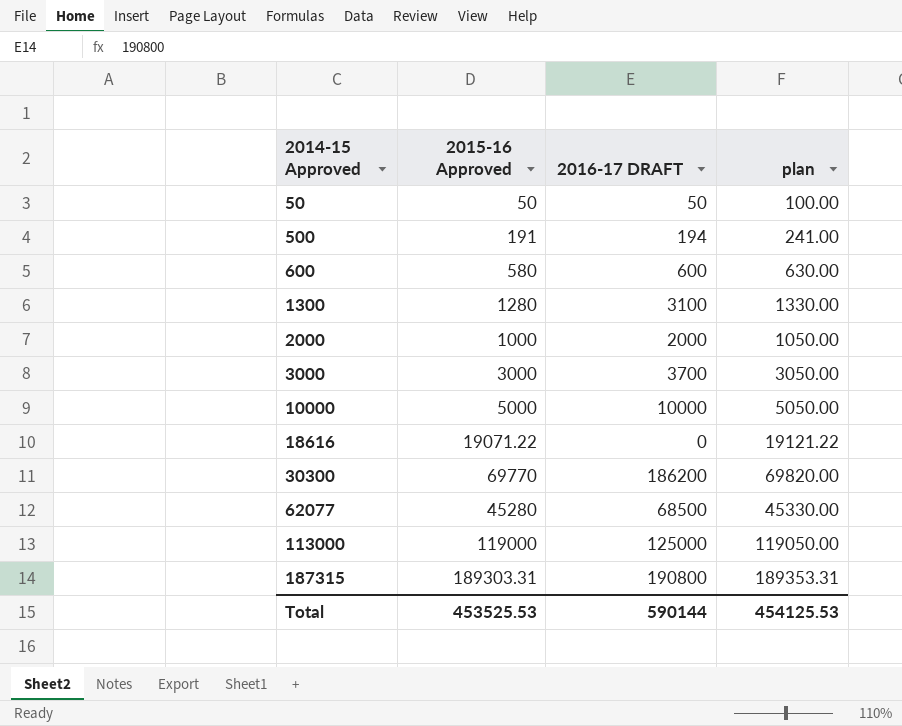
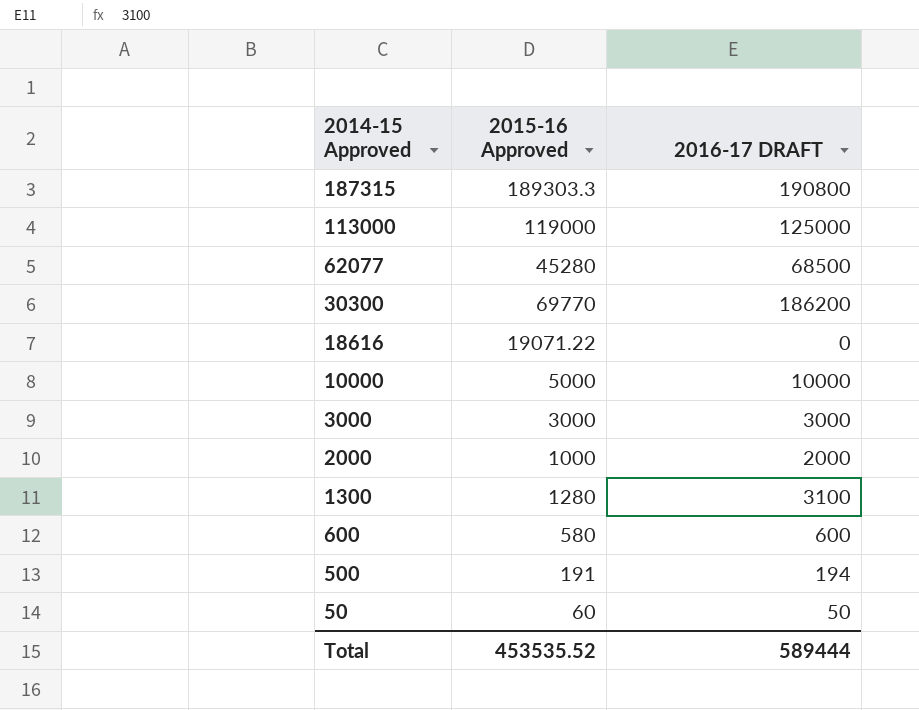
row order: 2014-15 Approved ascending -> 2014-15 Approved descending
column plan | formula: [2015-16 Approved] + 50 -> none
187315 | 2015-16 Approved: 189303.31 -> 189303.3
3000 | 2016-17 DRAFT: 3700 -> 3000
50 | 2015-16 Approved: 50 -> 60
Total | 2015-16 Approved: 453525.53 -> 453535.52
Total | 2016-17 DRAFT: 590144 -> 589444

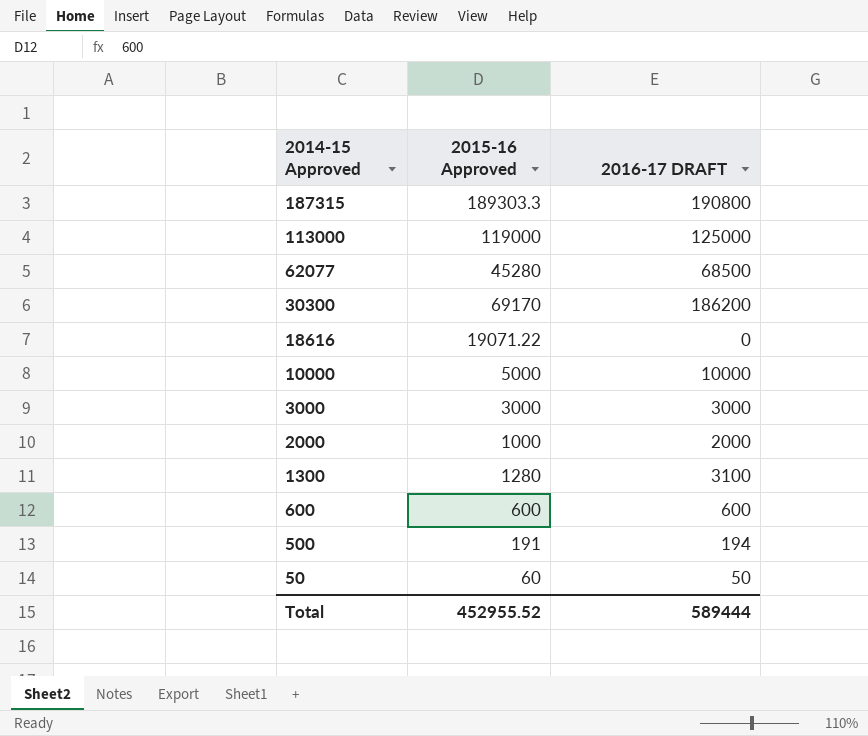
30300 | 2015-16 Approved: 69770 -> 69170
600 | 2015-16 Approved: 580 -> 600
Total | 2015-16 Approved: 453535.52 -> 452955.52

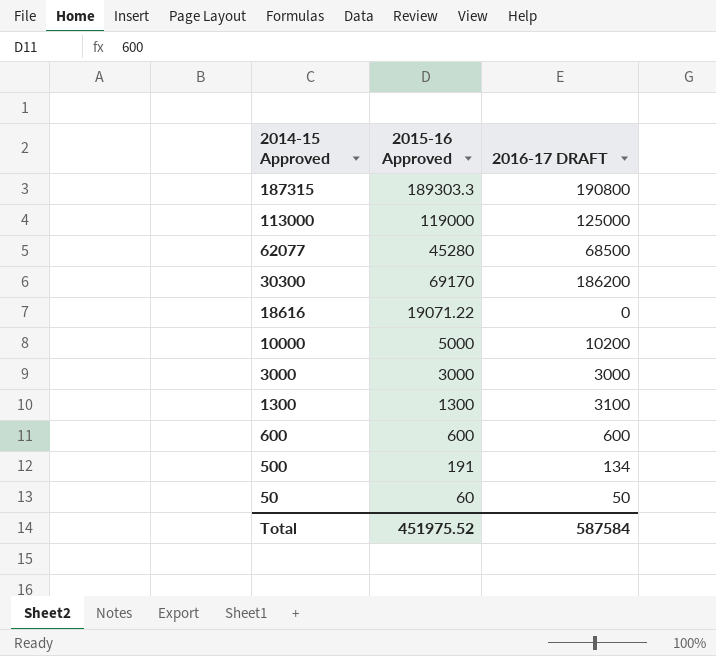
row 2000: 1000 | 2000 -> none
10000 | 2016-17 DRAFT: 10000 -> 10200
1300 | 2015-16 Approved: 1280 -> 1300
500 | 2016-17 DRAFT: 194 -> 134
Total | 2015-16 Approved: 452955.52 -> 451975.52
Total | 2016-17 DRAFT: 589444 -> 587584

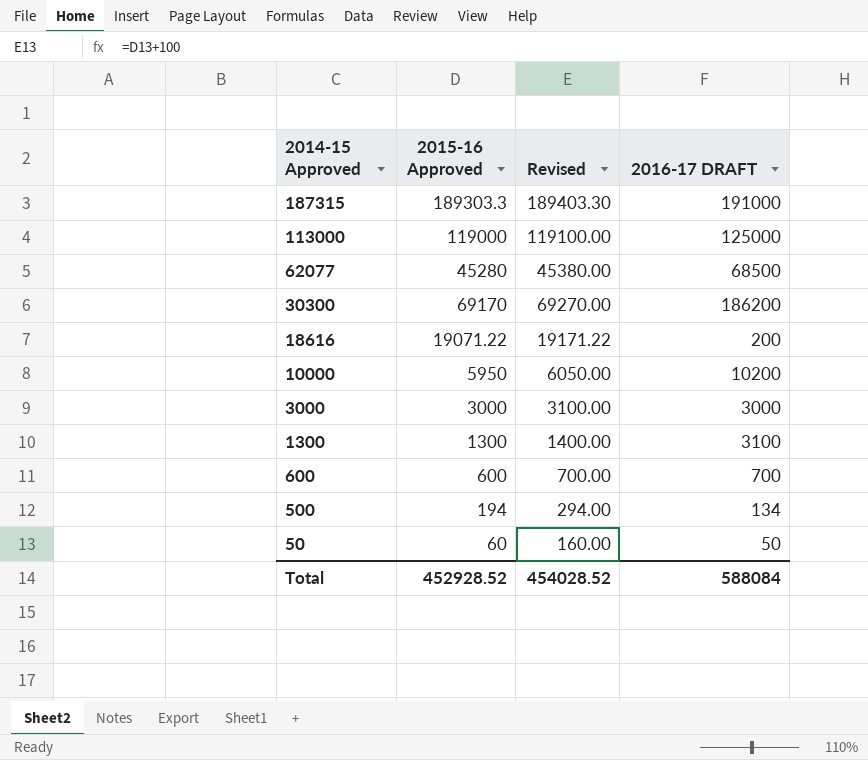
column Revised | formula: none -> [2015-16 Approved] + 100
187315 | 2016-17 DRAFT: 190800 -> 191000
18616 | 2016-17 DRAFT: 0 -> 200
10000 | 2015-16 Approved: 5000 -> 5950
600 | 2016-17 DRAFT: 600 -> 700
500 | 2015-16 Approved: 191 -> 194
Total | 2015-16 Approved: 451975.52 -> 452928.52
Total | 2016-17 DRAFT: 587584 -> 588084

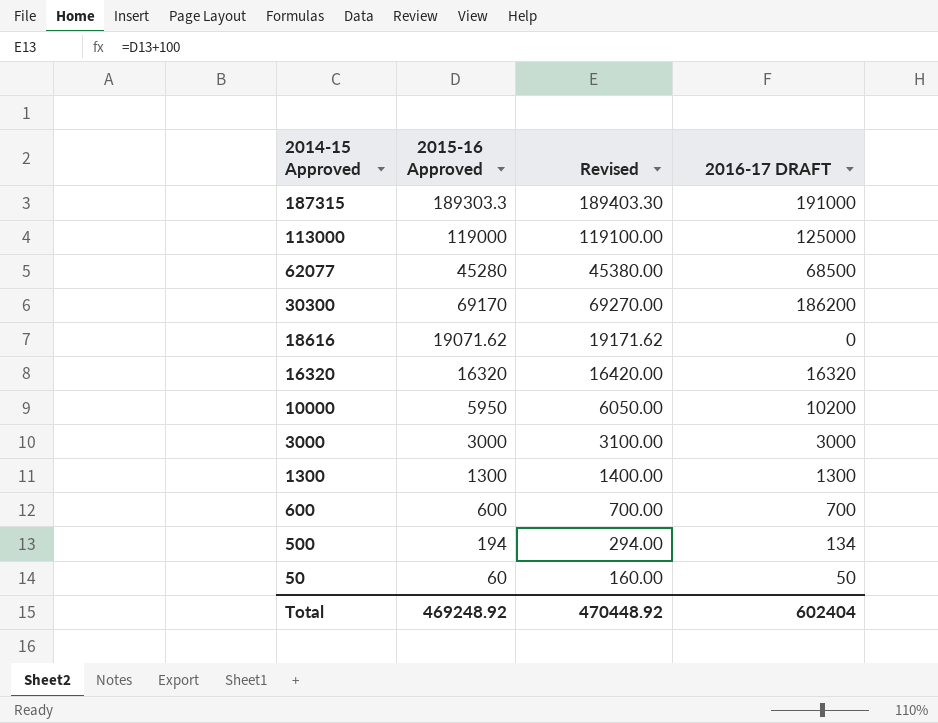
18616 | 2015-16 Approved: 19071.22 -> 19071.62
18616 | Revised: 19171.22 -> 19171.62
18616 | 2016-17 DRAFT: 200 -> 0
row 16320: none -> 16320 | 16420.00 | 16320
1300 | 2016-17 DRAFT: 3100 -> 1300
Total | 2015-16 Approved: 452928.52 -> 469248.92
Total | Revised: 454028.52 -> 470448.92
Total | 2016-17 DRAFT: 588084 -> 602404

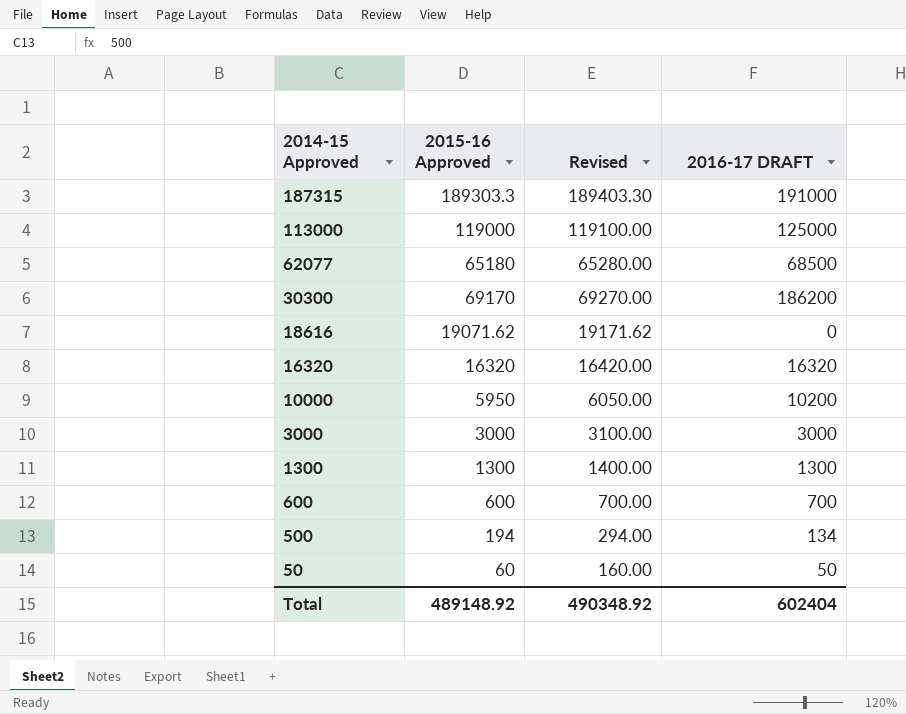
62077 | 2015-16 Approved: 45280 -> 65180
62077 | Revised: 45380.00 -> 65280.00
Total | 2015-16 Approved: 469248.92 -> 489148.92
Total | Revised: 470448.92 -> 490348.92

